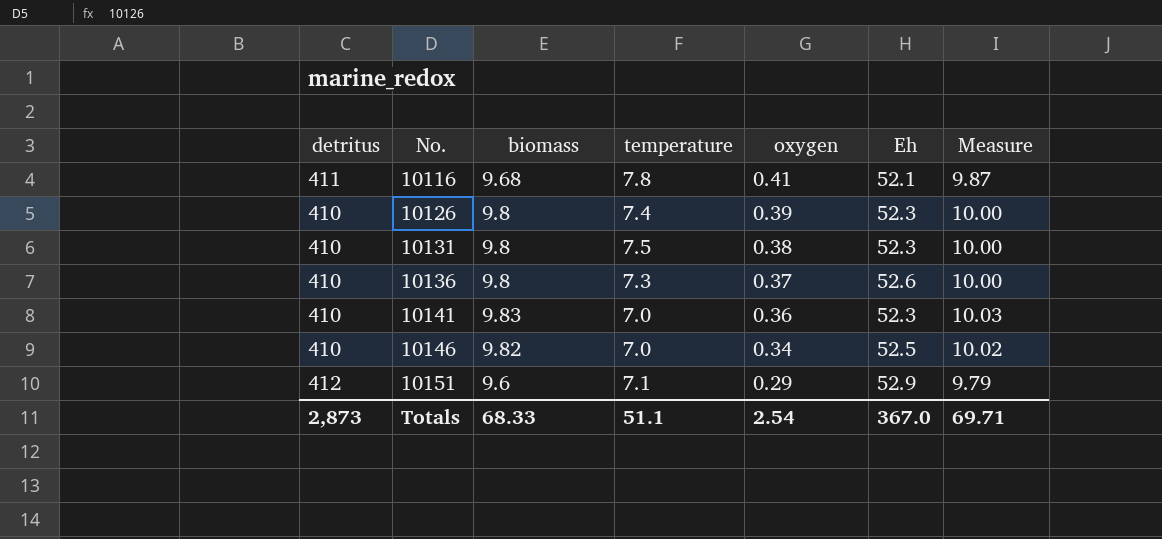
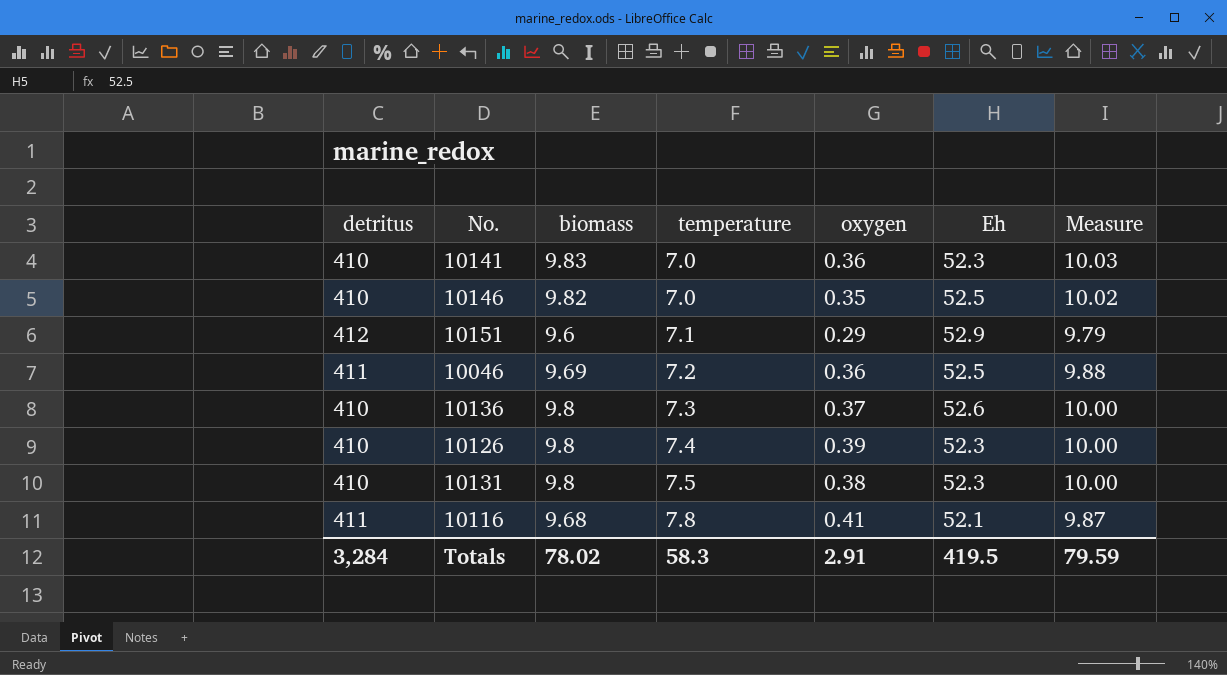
row order: No. ascending -> temperature ascending
10146 | oxygen: 0.34 -> 0.35
row 10046: none -> 411 | 9.69 | 7.2 | 0.36 | 52.5 | 9.88
Totals | detritus: 2,873 -> 3,284
Totals | biomass: 68.33 -> 78.02
Totals | temperature: 51.1 -> 58.3
Totals | oxygen: 2.54 -> 2.91
Totals | Eh: 367.0 -> 419.5
Totals | Measure: 69.71 -> 79.59

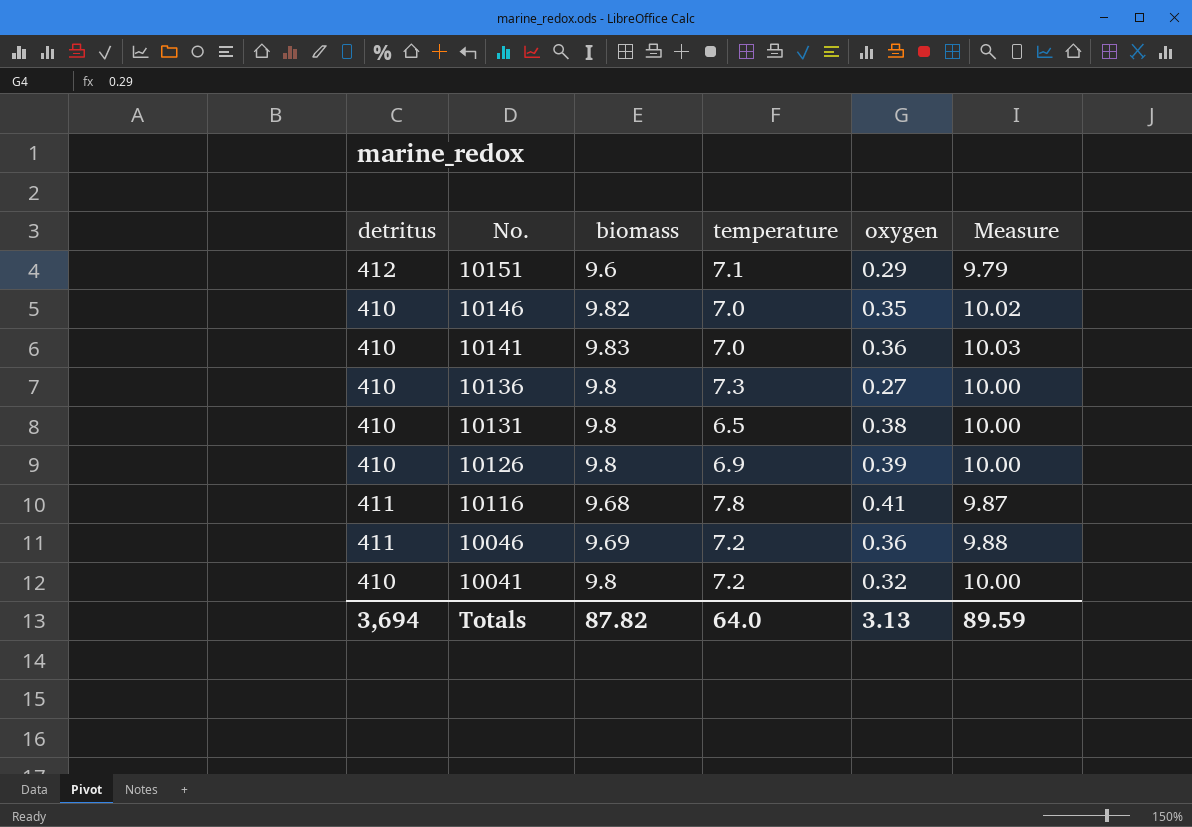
row order: temperature ascending -> No. descending
column Eh | position: 6 -> none
10136 | oxygen: 0.37 -> 0.27
10131 | temperature: 7.5 -> 6.5
10126 | temperature: 7.4 -> 6.9
row 10041: none -> 410 | 9.8 | 7.2 | 0.32 | 10.00
Totals | detritus: 3,284 -> 3,694
Totals | biomass: 78.02 -> 87.82
Totals | temperature: 58.3 -> 64.0
Totals | oxygen: 2.91 -> 3.13
Totals | Measure: 79.59 -> 89.59

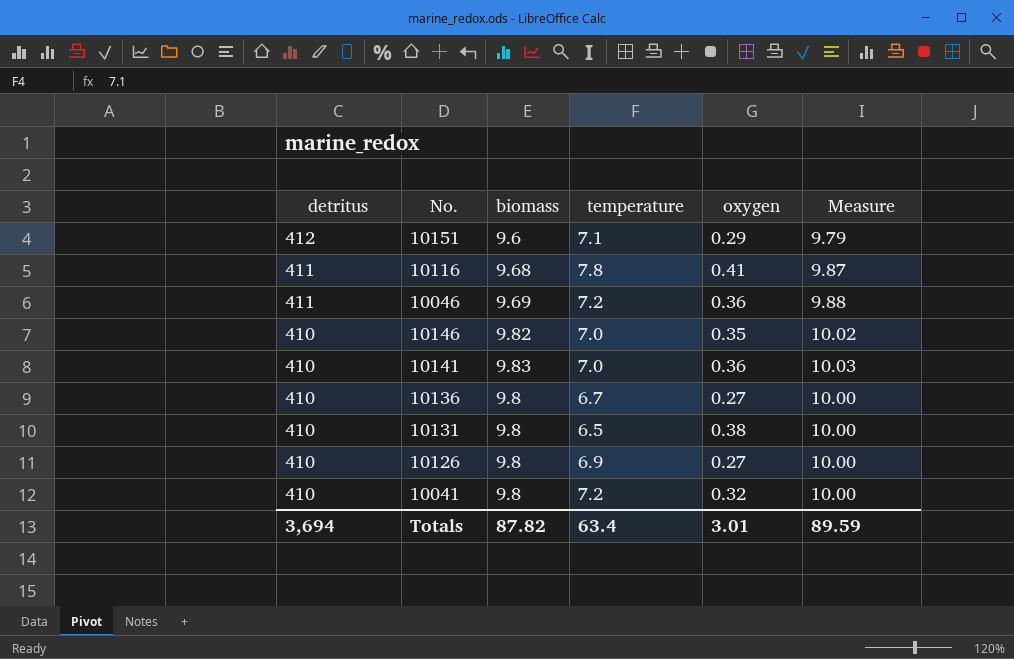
row order: No. descending -> detritus descending
10136 | temperature: 7.3 -> 6.7
10126 | oxygen: 0.39 -> 0.27
Totals | temperature: 64.0 -> 63.4
Totals | oxygen: 3.13 -> 3.01

